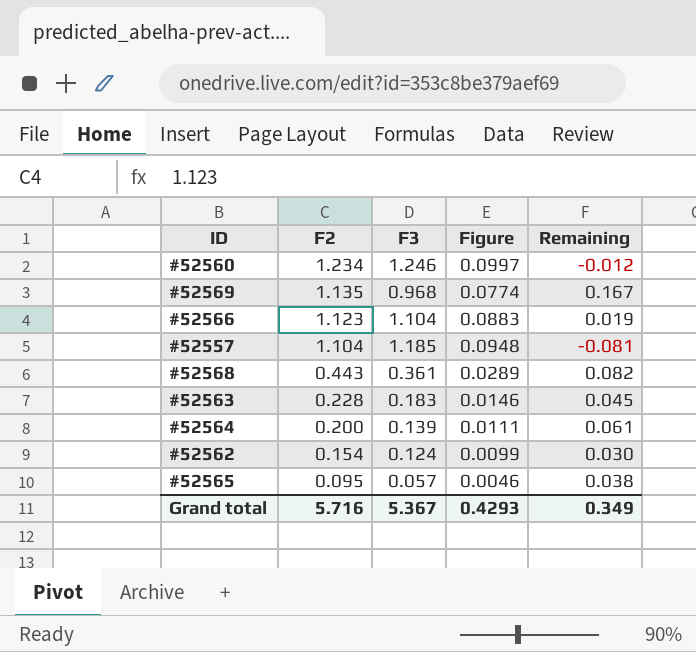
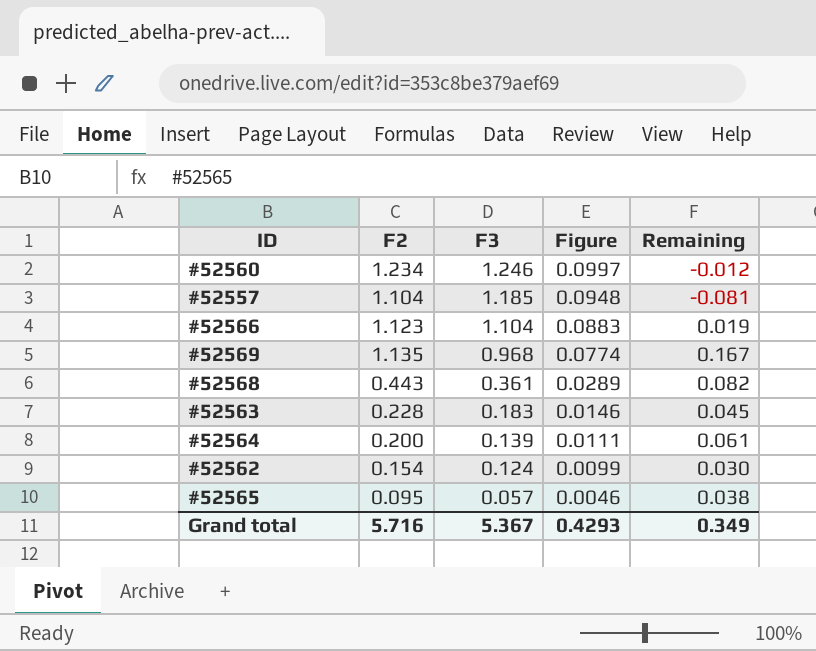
row order: F2 descending -> F3 descending

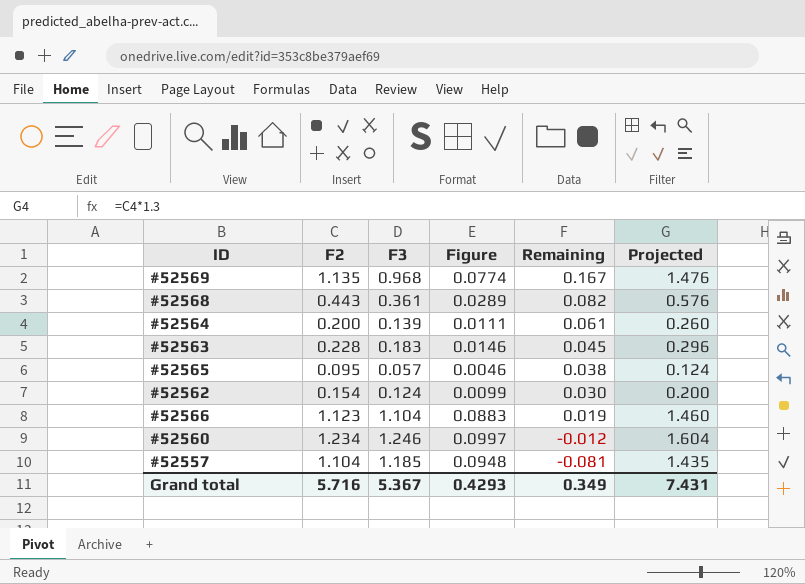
row order: F3 descending -> Remaining descending
column Projected | formula: none -> [F2] * 1.3

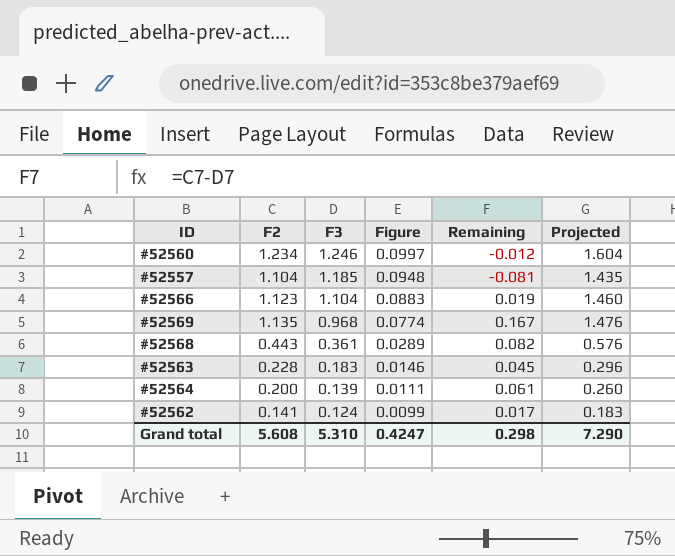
row order: Remaining descending -> F3 descending
row #52565: 0.095 | 0.057 | 0.0046 | 0.038 | 0.124 -> none
#52562 | F2: 0.154 -> 0.141
#52562 | Remaining: 0.030 -> 0.017
#52562 | Projected: 0.200 -> 0.183
Grand total | F2: 5.716 -> 5.608
Grand total | F3: 5.367 -> 5.310
Grand total | Figure: 0.4293 -> 0.4247
Grand total | Remaining: 0.349 -> 0.298
Grand total | Projected: 7.431 -> 7.290

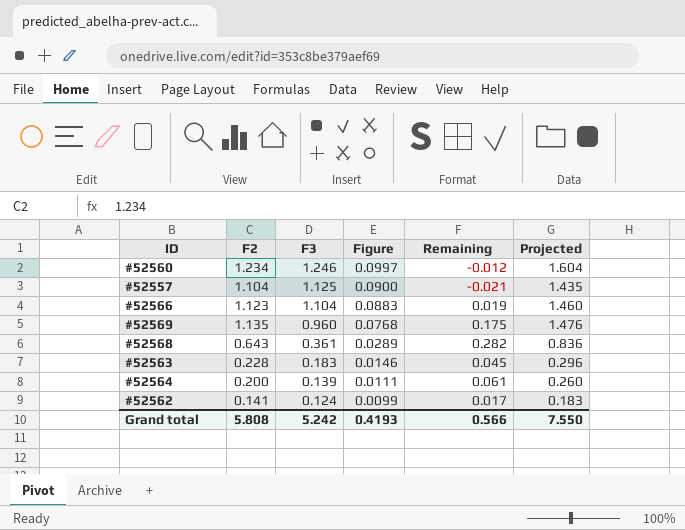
#52557 | F3: 1.185 -> 1.125
#52557 | Figure: 0.0948 -> 0.0900
#52557 | Remaining: -0.081 -> -0.021
#52569 | F3: 0.968 -> 0.960
#52569 | Figure: 0.0774 -> 0.0768
#52569 | Remaining: 0.167 -> 0.175
#52568 | F2: 0.443 -> 0.643
#52568 | Remaining: 0.082 -> 0.282
#52568 | Projected: 0.576 -> 0.836
Grand total | F2: 5.608 -> 5.808
Grand total | F3: 5.310 -> 5.242
Grand total | Figure: 0.4247 -> 0.4193
Grand total | Remaining: 0.298 -> 0.566
Grand total | Projected: 7.290 -> 7.550

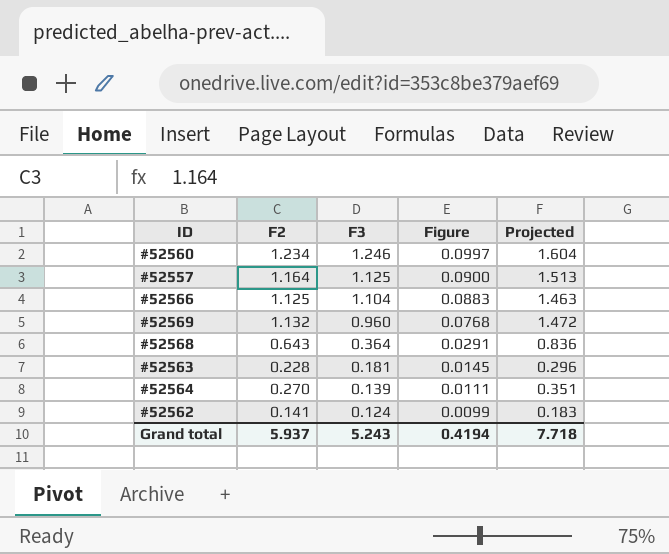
column Remaining | formula: [F2] - [F3] -> none
#52557 | F2: 1.104 -> 1.164
#52557 | Projected: 1.435 -> 1.513
#52566 | F2: 1.123 -> 1.125
#52566 | Projected: 1.460 -> 1.463
#52569 | F2: 1.135 -> 1.132
#52569 | Projected: 1.476 -> 1.472
#52568 | F3: 0.361 -> 0.364
#52568 | Figure: 0.0289 -> 0.0291
#52563 | F3: 0.183 -> 0.181
#52563 | Figure: 0.0146 -> 0.0145
#52564 | F2: 0.200 -> 0.270
#52564 | Projected: 0.260 -> 0.351
Grand total | F2: 5.808 -> 5.937
Grand total | F3: 5.242 -> 5.243
Grand total | Figure: 0.4193 -> 0.4194
Grand total | Projected: 7.550 -> 7.718

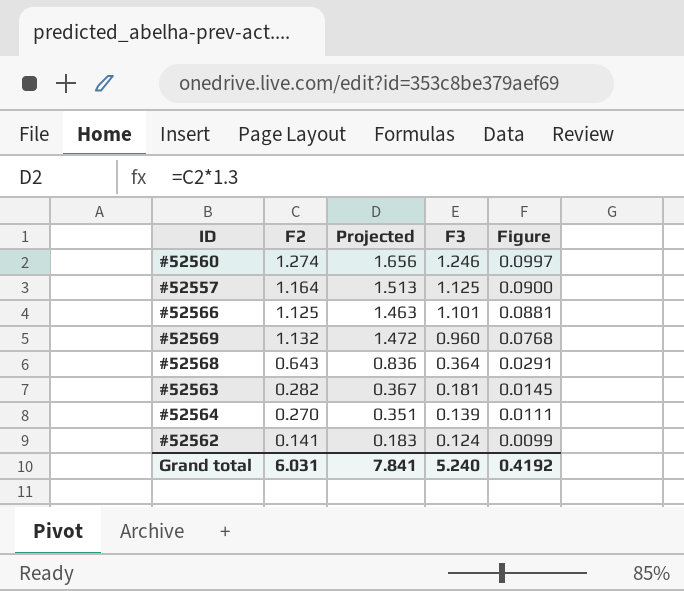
column Projected | position: 5 -> 3
#52560 | F2: 1.234 -> 1.274
#52560 | Projected: 1.604 -> 1.656
#52566 | F3: 1.104 -> 1.101
#52566 | Figure: 0.0883 -> 0.0881
#52563 | F2: 0.228 -> 0.282
#52563 | Projected: 0.296 -> 0.367
Grand total | F2: 5.937 -> 6.031
Grand total | Projected: 7.718 -> 7.841
Grand total | F3: 5.243 -> 5.240
Grand total | Figure: 0.4194 -> 0.4192

